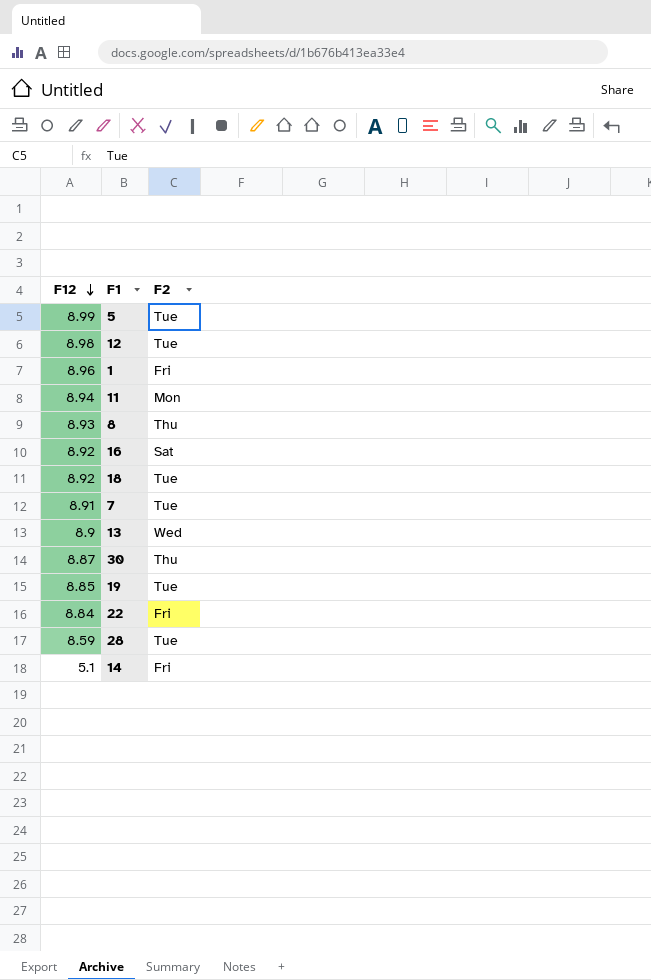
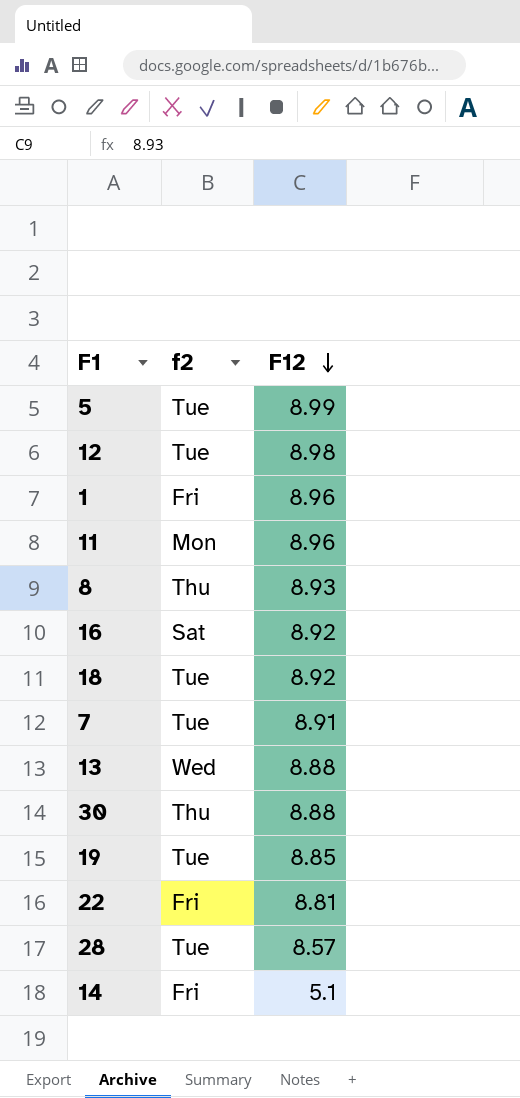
column name: F2 -> f2
column F12 | position: 1 -> 3
11 | F12: 8.94 -> 8.96
13 | F12: 8.9 -> 8.88
30 | F12: 8.87 -> 8.88
22 | F12: 8.84 -> 8.81
28 | F12: 8.59 -> 8.57

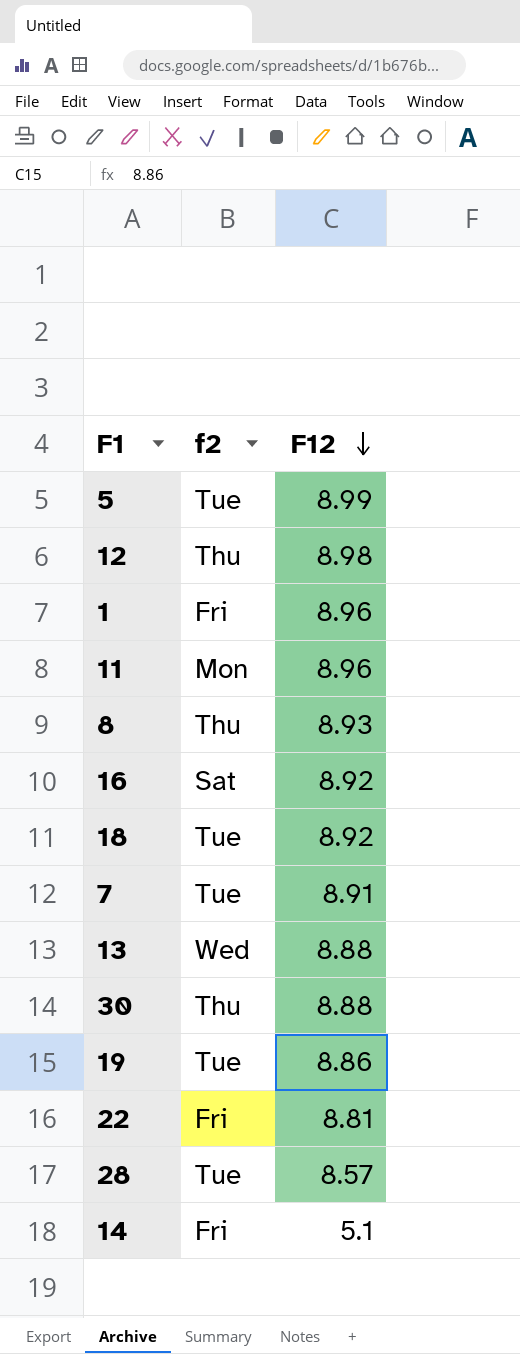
12 | f2: Tue -> Thu
19 | F12: 8.85 -> 8.86

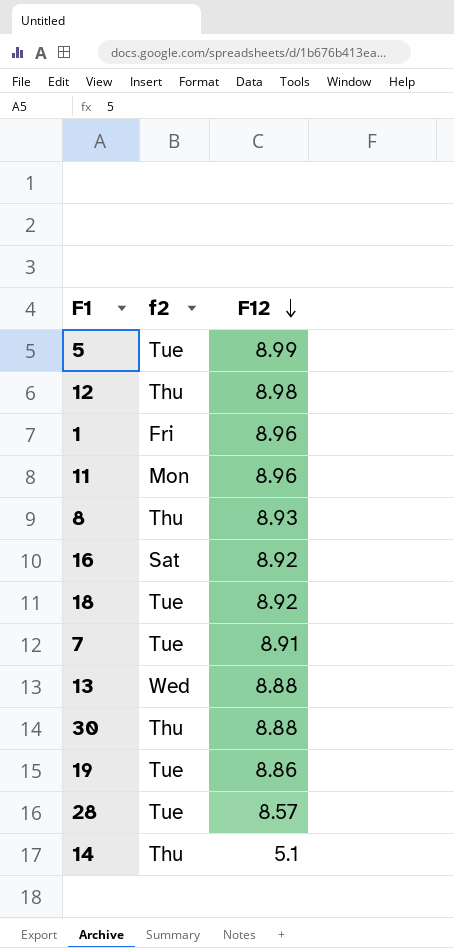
row 22: Fri | 8.81 -> none
14 | f2: Fri -> Thu

